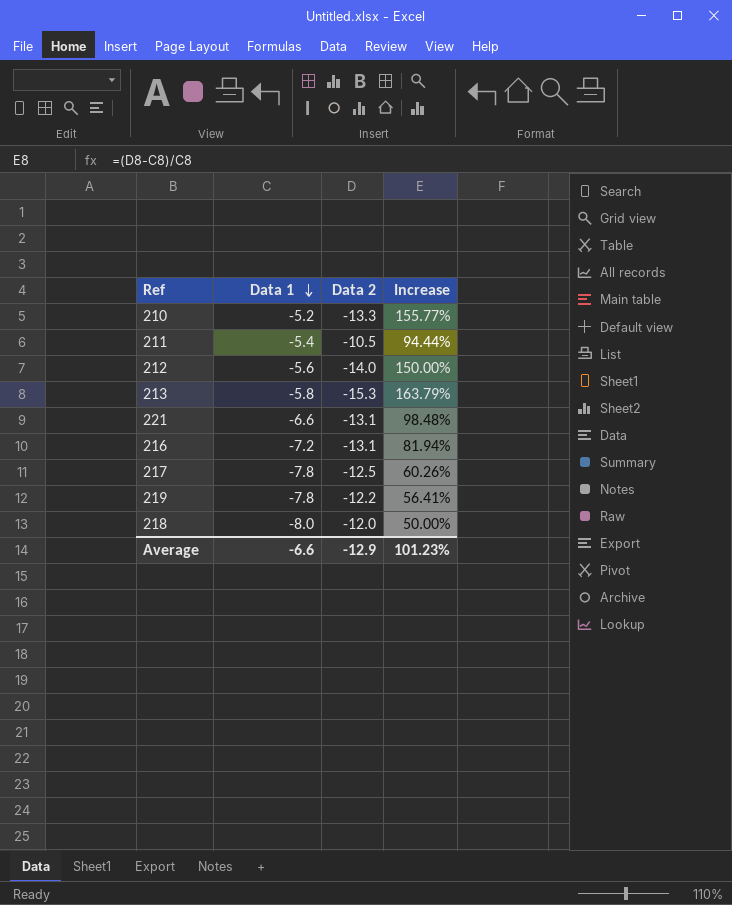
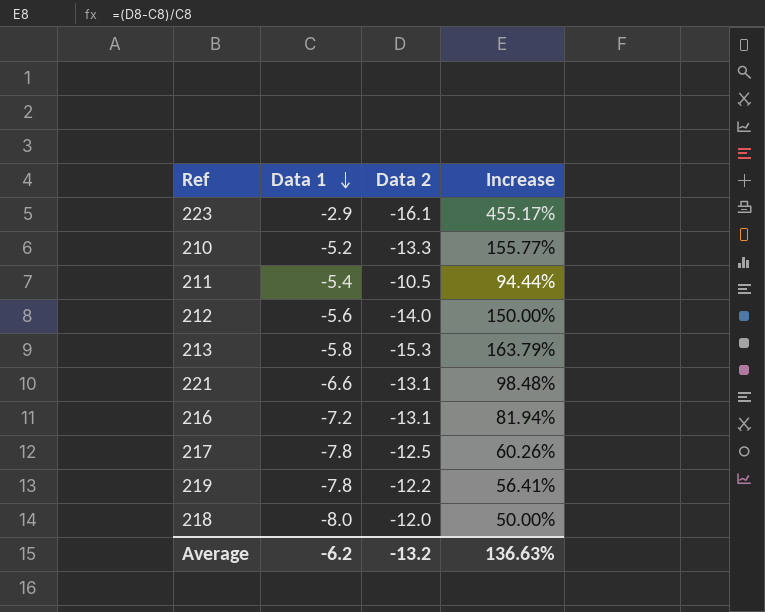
row 223: none -> -2.9 | -16.1 | 455.17%
Average | Data 1: -6.6 -> -6.2
Average | Data 2: -12.9 -> -13.2
Average | Increase: 101.23% -> 136.63%

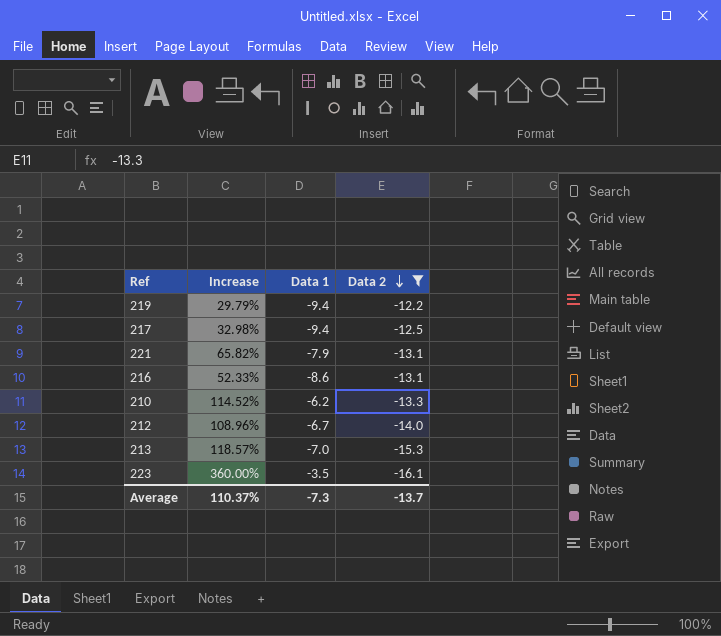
filter: none -> Data 2 <= -12.2
row order: Data 1 descending -> Data 2 descending
column Increase | position: 4 -> 2
219 | Increase: 56.41% -> 29.79%
219 | Data 1: -7.8 -> -9.4
217 | Increase: 60.26% -> 32.98%
217 | Data 1: -7.8 -> -9.4
221 | Increase: 98.48% -> 65.82%
221 | Data 1: -6.6 -> -7.9
216 | Increase: 81.94% -> 52.33%
216 | Data 1: -7.2 -> -8.6
210 | Increase: 155.77% -> 114.52%
210 | Data 1: -5.2 -> -6.2
212 | Increase: 150.00% -> 108.96%
212 | Data 1: -5.6 -> -6.7
213 | Increase: 163.79% -> 118.57%
213 | Data 1: -5.8 -> -7.0
223 | Increase: 455.17% -> 360.00%
223 | Data 1: -2.9 -> -3.5
Average | Increase: 136.63% -> 110.37%
Average | Data 1: -6.2 -> -7.3
Average | Data 2: -13.2 -> -13.7

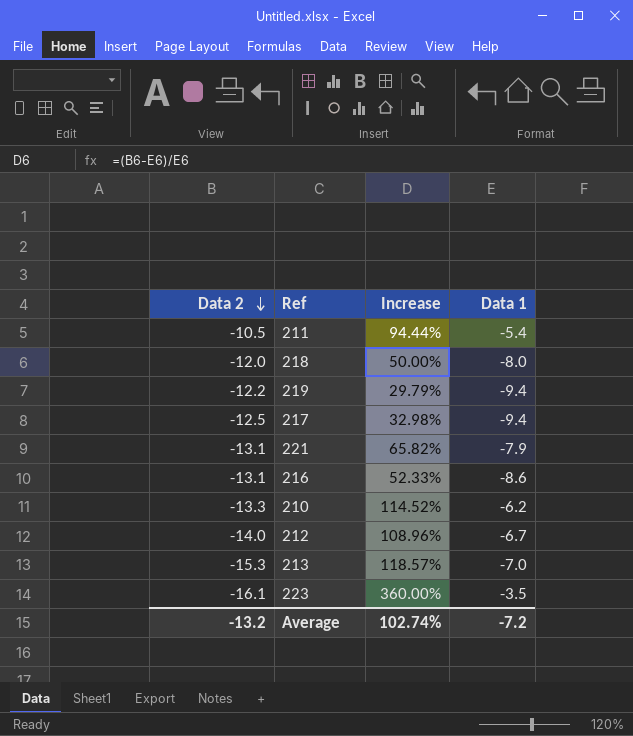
filter: Data 2 <= -12.2 -> none
column Data 2 | position: 4 -> 1
Average | Data 2: -13.7 -> -13.2
Average | Increase: 110.37% -> 102.74%
Average | Data 1: -7.3 -> -7.2

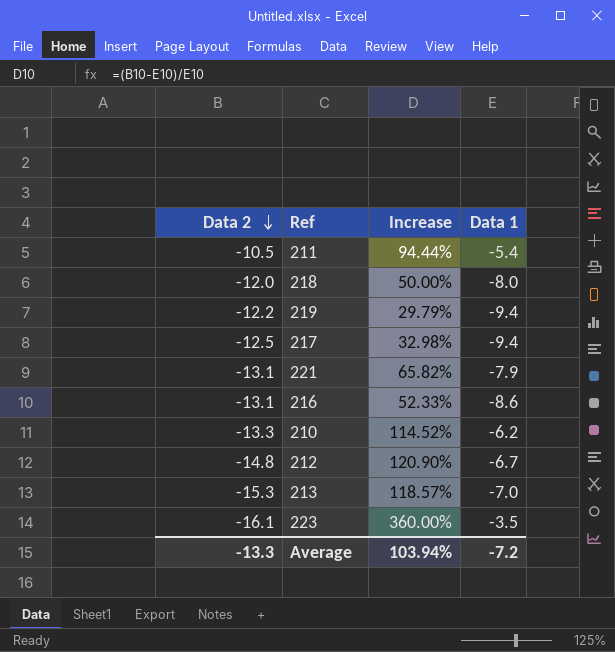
212 | Data 2: -14.0 -> -14.8
212 | Increase: 108.96% -> 120.90%
Average | Data 2: -13.2 -> -13.3
Average | Increase: 102.74% -> 103.94%

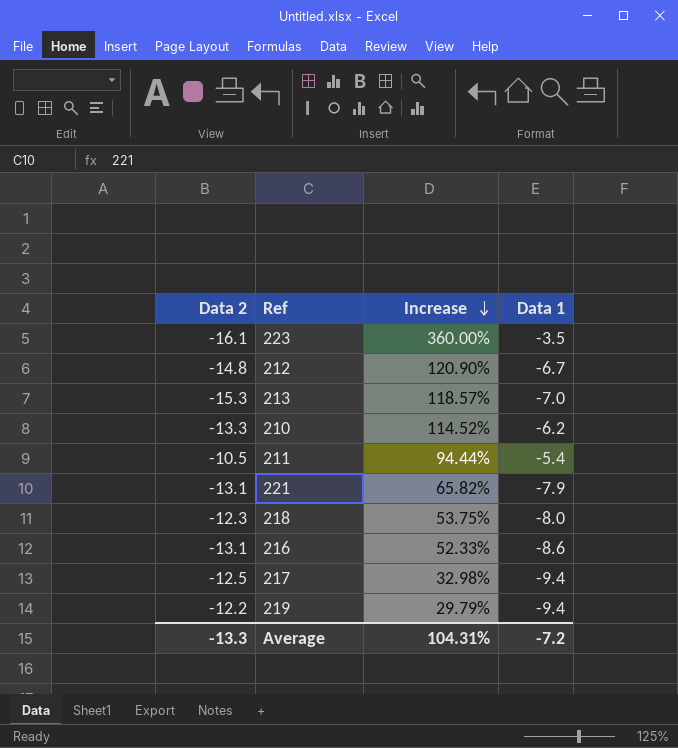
row order: Data 2 descending -> Increase descending
218 | Data 2: -12.0 -> -12.3
218 | Increase: 50.00% -> 53.75%
Average | Increase: 103.94% -> 104.31%

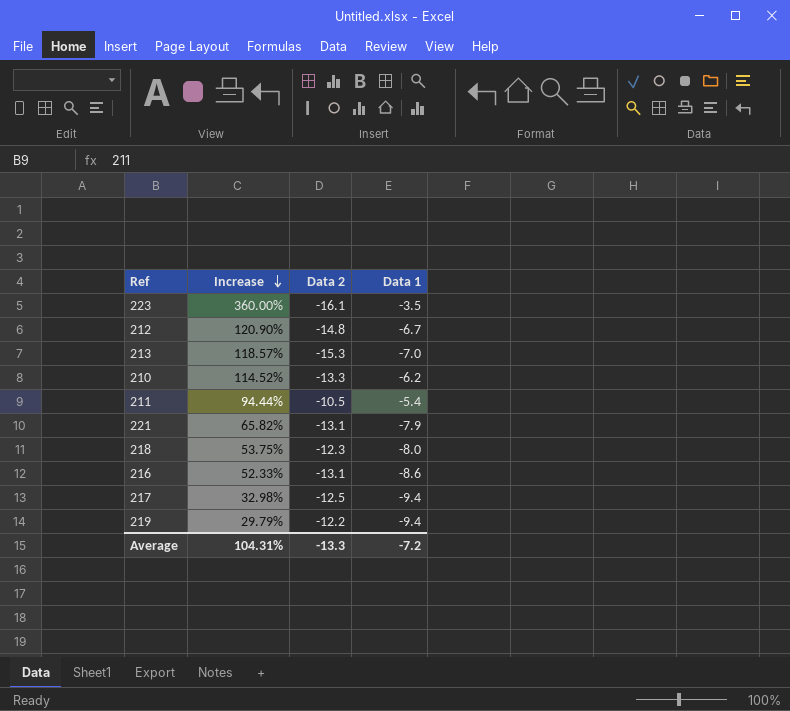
column Data 2 | position: 1 -> 3

